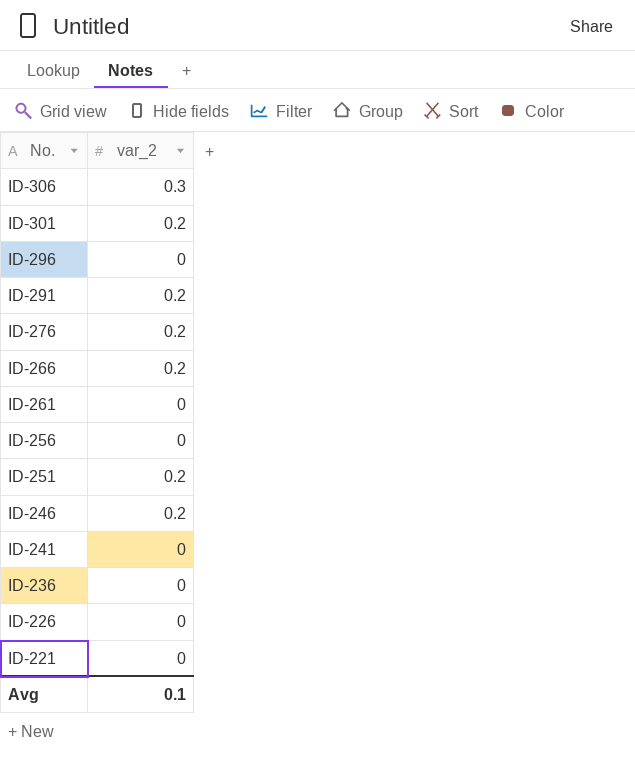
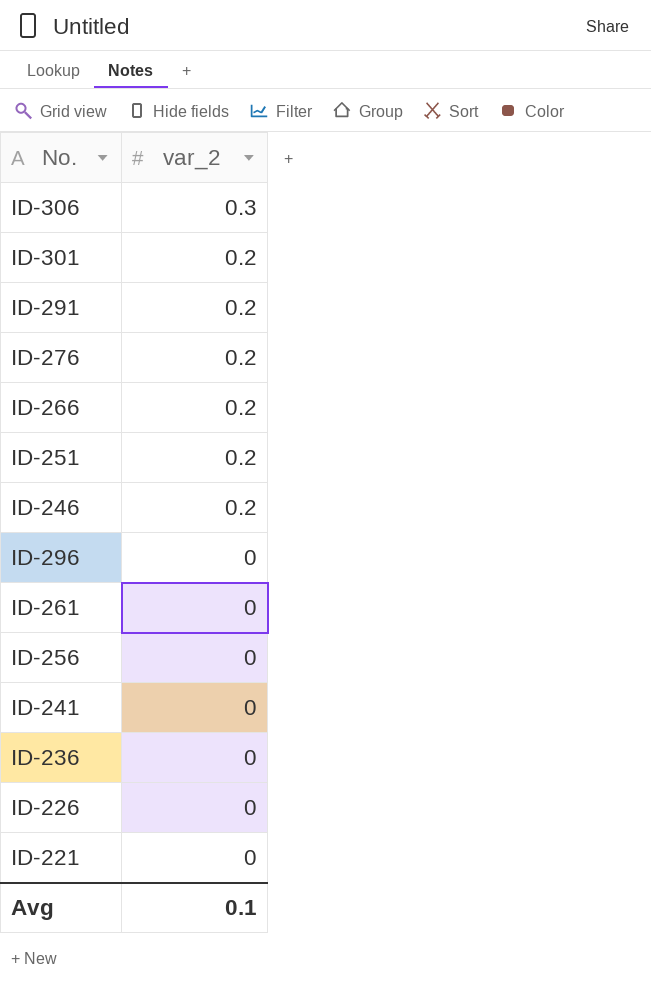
row order: No. descending -> var_2 descending

